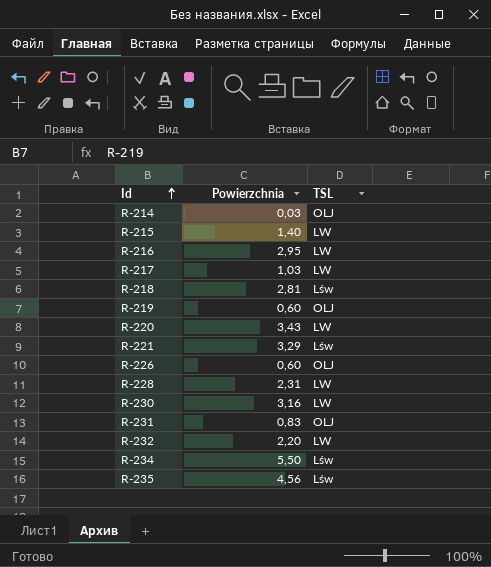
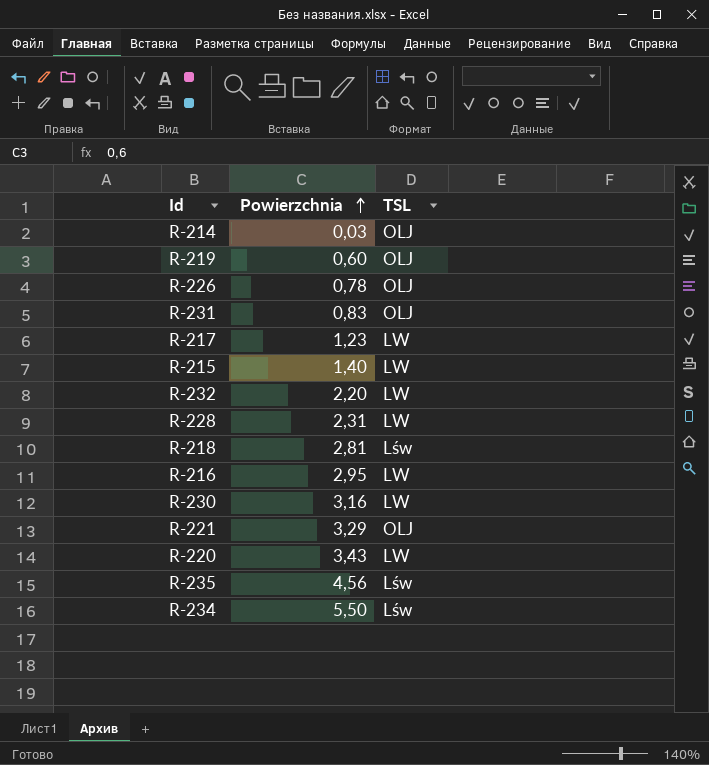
row order: Id ascending -> Powierzchnia ascending
R-226 | Powierzchnia: 0,60 -> 0,78
R-217 | Powierzchnia: 1,03 -> 1,23
R-221 | TSL: Lśw -> OLJ

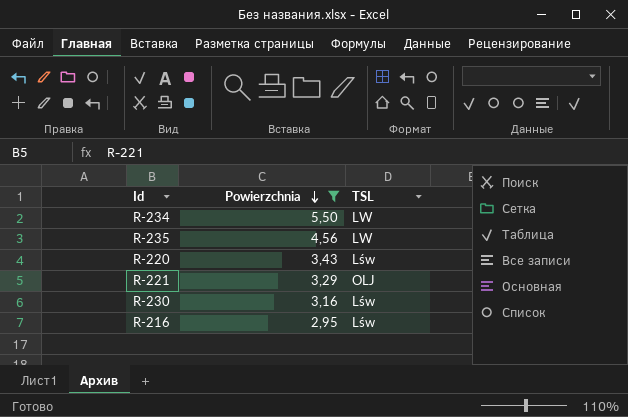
filter: none -> Powierzchnia >= 2,95
row order: Powierzchnia ascending -> Powierzchnia descending
R-234 | TSL: Lśw -> LW
R-235 | TSL: Lśw -> LW
R-220 | TSL: LW -> Lśw
R-230 | TSL: LW -> Lśw
R-216 | TSL: LW -> Lśw

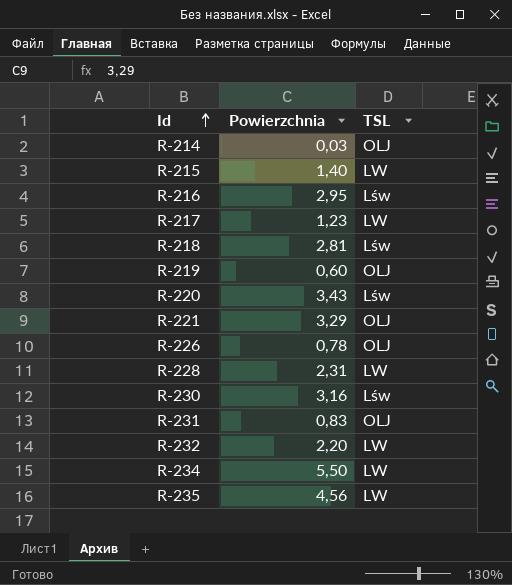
filter: Powierzchnia >= 2,95 -> none
row order: Powierzchnia descending -> Id ascending

